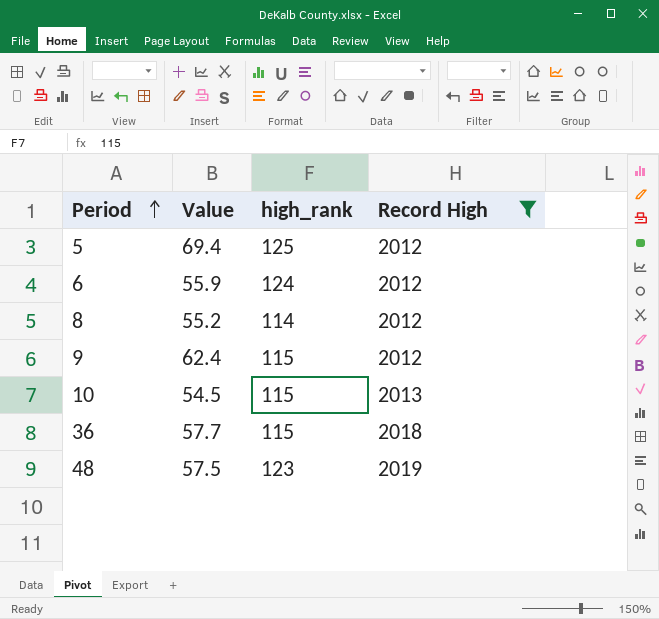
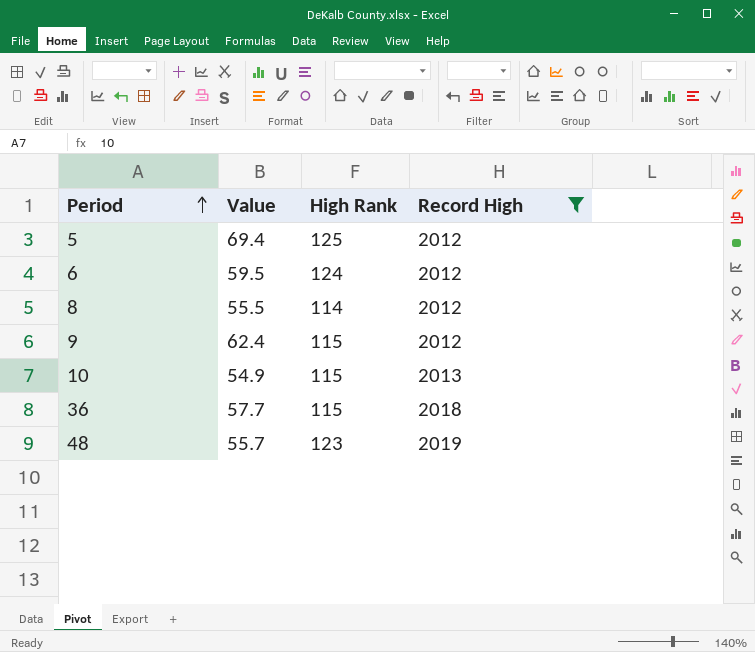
column name: high_rank -> High Rank
6 | Value: 55.9 -> 59.5
8 | Value: 55.2 -> 55.5
10 | Value: 54.5 -> 54.9
48 | Value: 57.5 -> 55.7

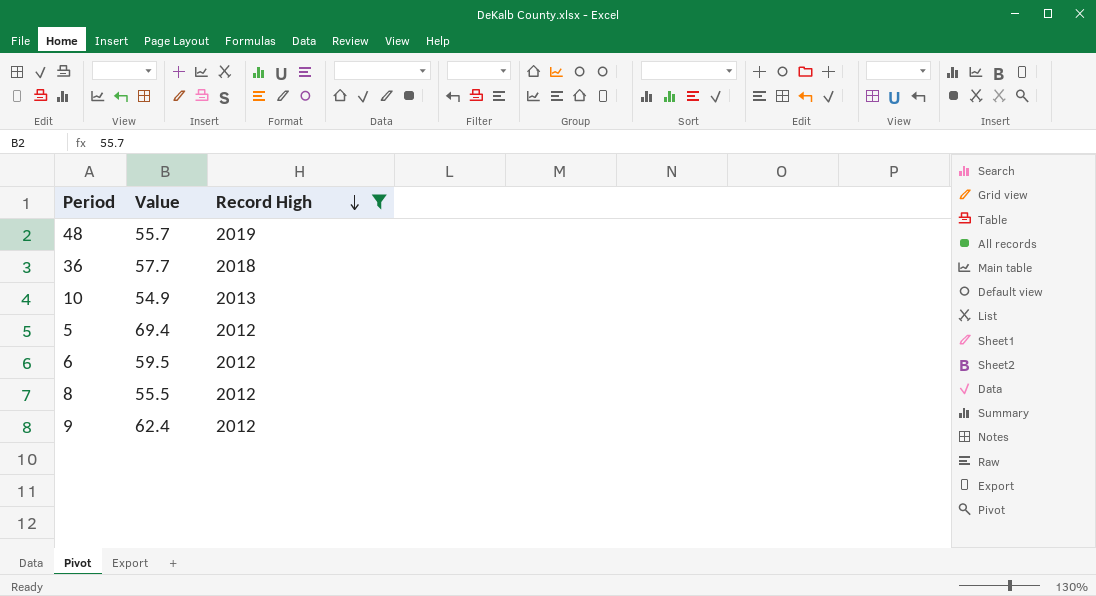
row order: Period ascending -> Record High descending
column High Rank | position: 3 -> none

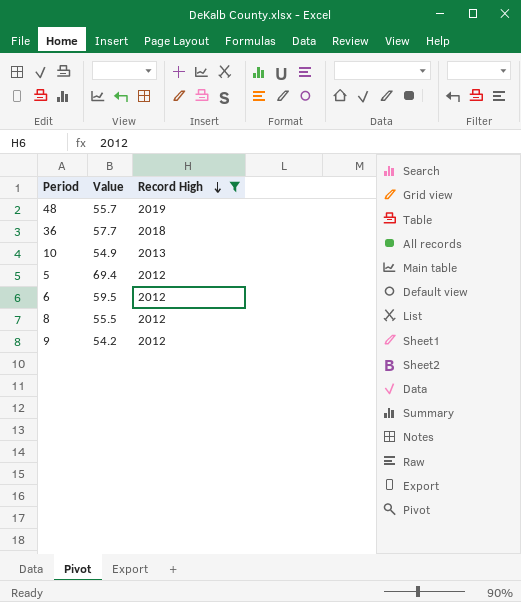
9 | Value: 62.4 -> 54.2

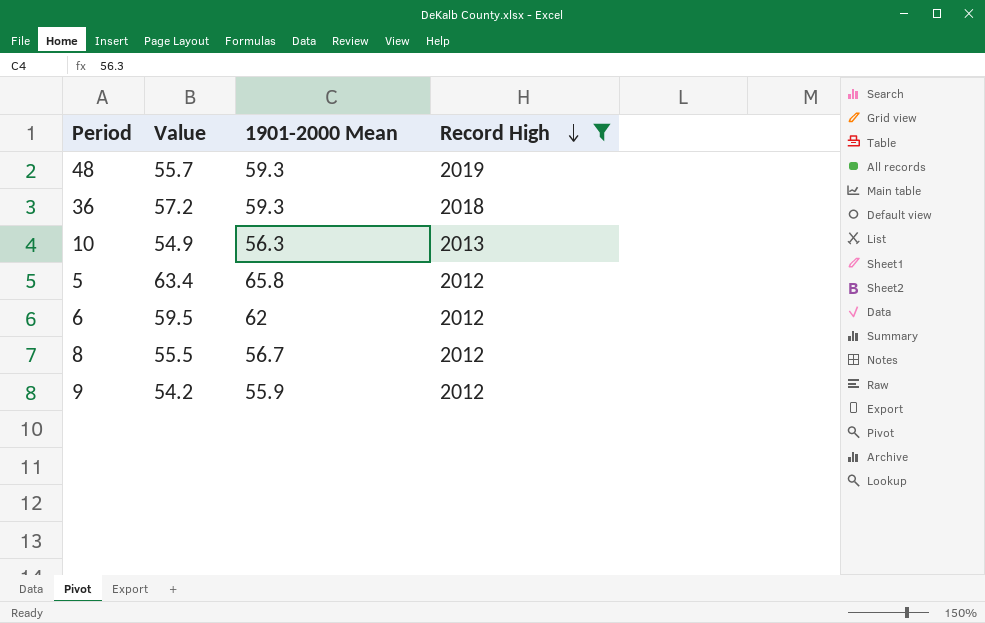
column 1901-2000 Mean | position: none -> 3
36 | Value: 57.7 -> 57.2
5 | Value: 69.4 -> 63.4

